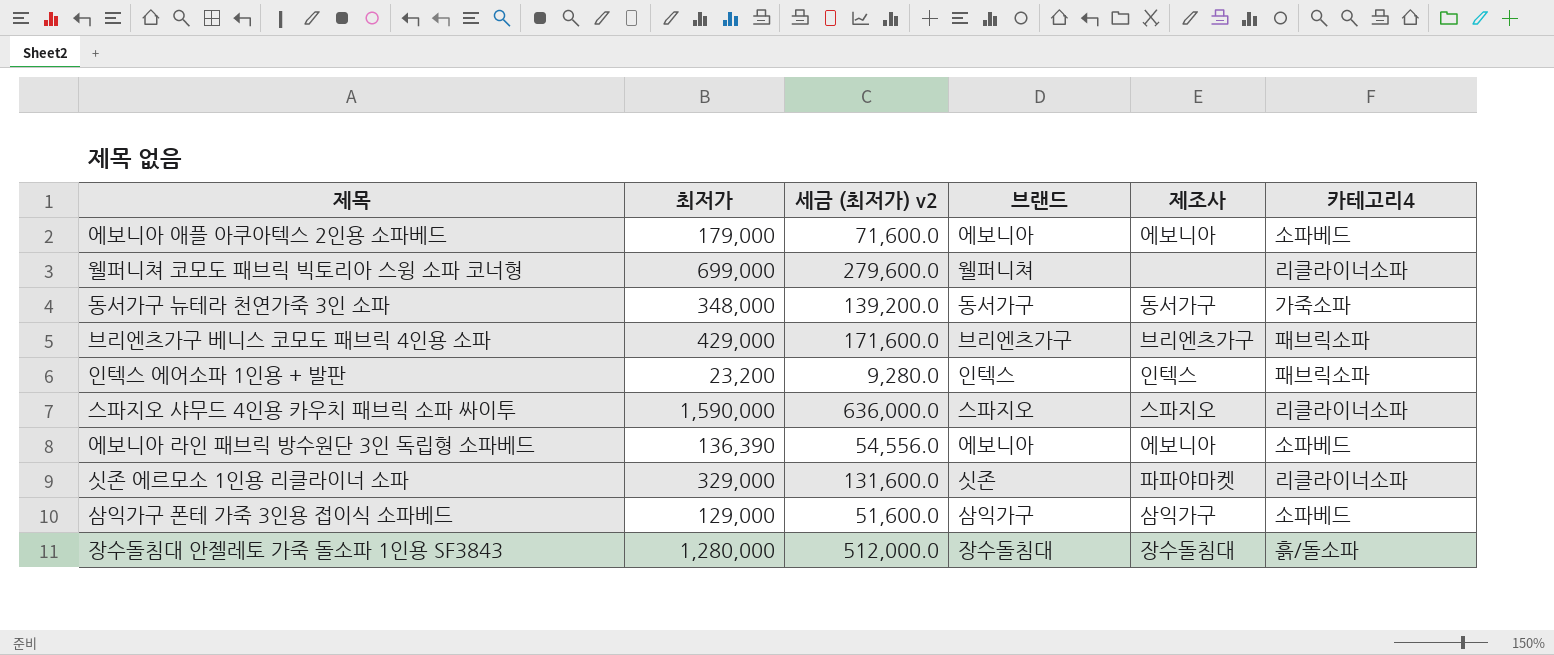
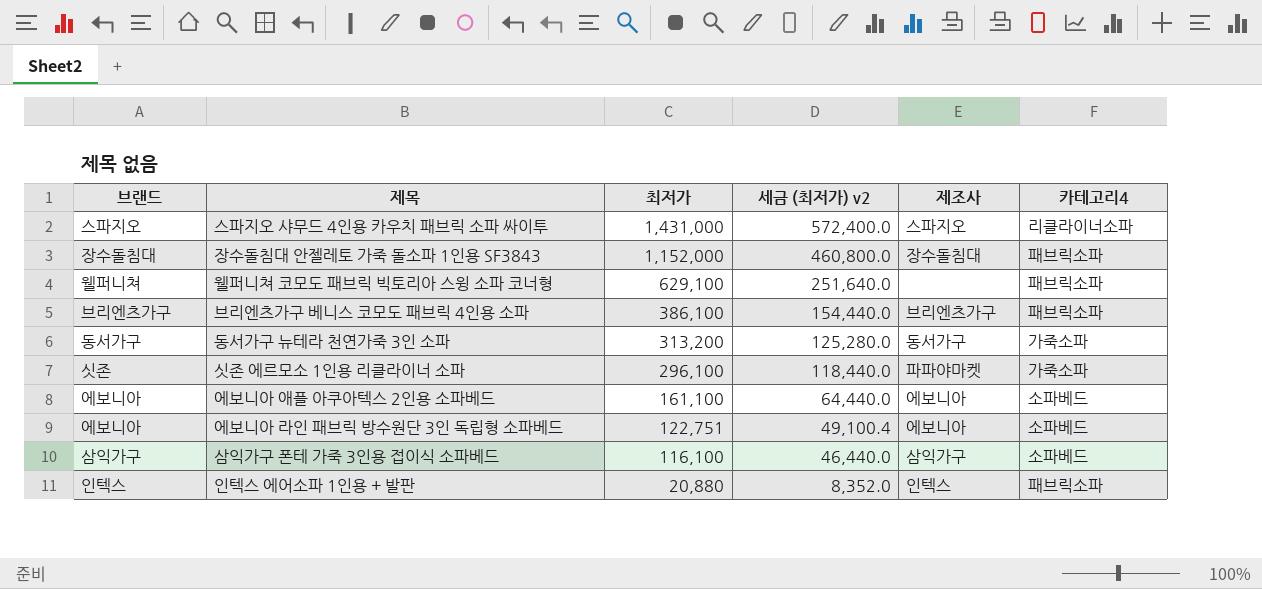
row order: none -> 최저가 descending
column 브랜드 | position: 4 -> 1
스파지오 샤무드 4인용 카우치 패브릭 소파 싸이투 | 최저가: 1,590,000 -> 1,431,000
스파지오 샤무드 4인용 카우치 패브릭 소파 싸이투 | 세금 (최저가) v2: 636,000.0 -> 572,400.0
장수돌침대 안젤레토 가죽 돌소파 1인용 SF3843 | 최저가: 1,280,000 -> 1,152,000
장수돌침대 안젤레토 가죽 돌소파 1인용 SF3843 | 세금 (최저가) v2: 512,000.0 -> 460,800.0
장수돌침대 안젤레토 가죽 돌소파 1인용 SF3843 | 카테고리4: 흙/돌소파 -> 패브릭소파
웰퍼니쳐 코모도 패브릭 빅토리아 스윙 소파 코너형 | 최저가: 699,000 -> 629,100
웰퍼니쳐 코모도 패브릭 빅토리아 스윙 소파 코너형 | 세금 (최저가) v2: 279,600.0 -> 251,640.0
웰퍼니쳐 코모도 패브릭 빅토리아 스윙 소파 코너형 | 카테고리4: 리클라이너소파 -> 패브릭소파
브리엔츠가구 베니스 코모도 패브릭 4인용 소파 | 최저가: 429,000 -> 386,100
브리엔츠가구 베니스 코모도 패브릭 4인용 소파 | 세금 (최저가) v2: 171,600.0 -> 154,440.0
동서가구 뉴테라 천연가죽 3인 소파 | 최저가: 348,000 -> 313,200
동서가구 뉴테라 천연가죽 3인 소파 | 세금 (최저가) v2: 139,200.0 -> 125,280.0
싯존 에르모소 1인용 리클라이너 소파 | 최저가: 329,000 -> 296,100
싯존 에르모소 1인용 리클라이너 소파 | 세금 (최저가) v2: 131,600.0 -> 118,440.0
싯존 에르모소 1인용 리클라이너 소파 | 카테고리4: 리클라이너소파 -> 가죽소파
에보니아 애플 아쿠아텍스 2인용 소파베드 | 최저가: 179,000 -> 161,100
에보니아 애플 아쿠아텍스 2인용 소파베드 | 세금 (최저가) v2: 71,600.0 -> 64,440.0
에보니아 라인 패브릭 방수원단 3인 독립형 소파베드 | 최저가: 136,390 -> 122,751
에보니아 라인 패브릭 방수원단 3인 독립형 소파베드 | 세금 (최저가) v2: 54,556.0 -> 49,100.4
삼익가구 폰테 가죽 3인용 접이식 소파베드 | 최저가: 129,000 -> 116,100
삼익가구 폰테 가죽 3인용 접이식 소파베드 | 세금 (최저가) v2: 51,600.0 -> 46,440.0
인텍스 에어소파 1인용 + 발판 | 최저가: 23,200 -> 20,880
인텍스 에어소파 1인용 + 발판 | 세금 (최저가) v2: 9,280.0 -> 8,352.0

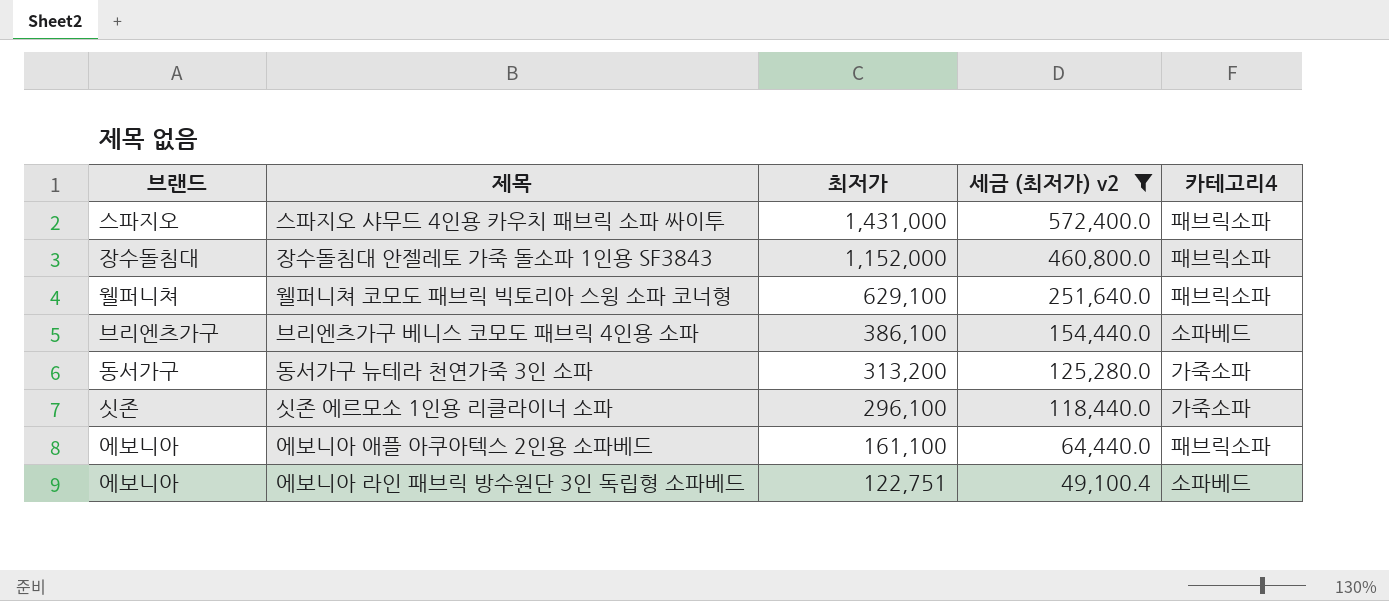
filter: none -> 세금 (최저가) v2 >= 49,100.4
column 제조사 | position: 5 -> none
스파지오 샤무드 4인용 카우치 패브릭 소파 싸이투 | 카테고리4: 리클라이너소파 -> 패브릭소파
브리엔츠가구 베니스 코모도 패브릭 4인용 소파 | 카테고리4: 패브릭소파 -> 소파베드
에보니아 애플 아쿠아텍스 2인용 소파베드 | 카테고리4: 소파베드 -> 패브릭소파

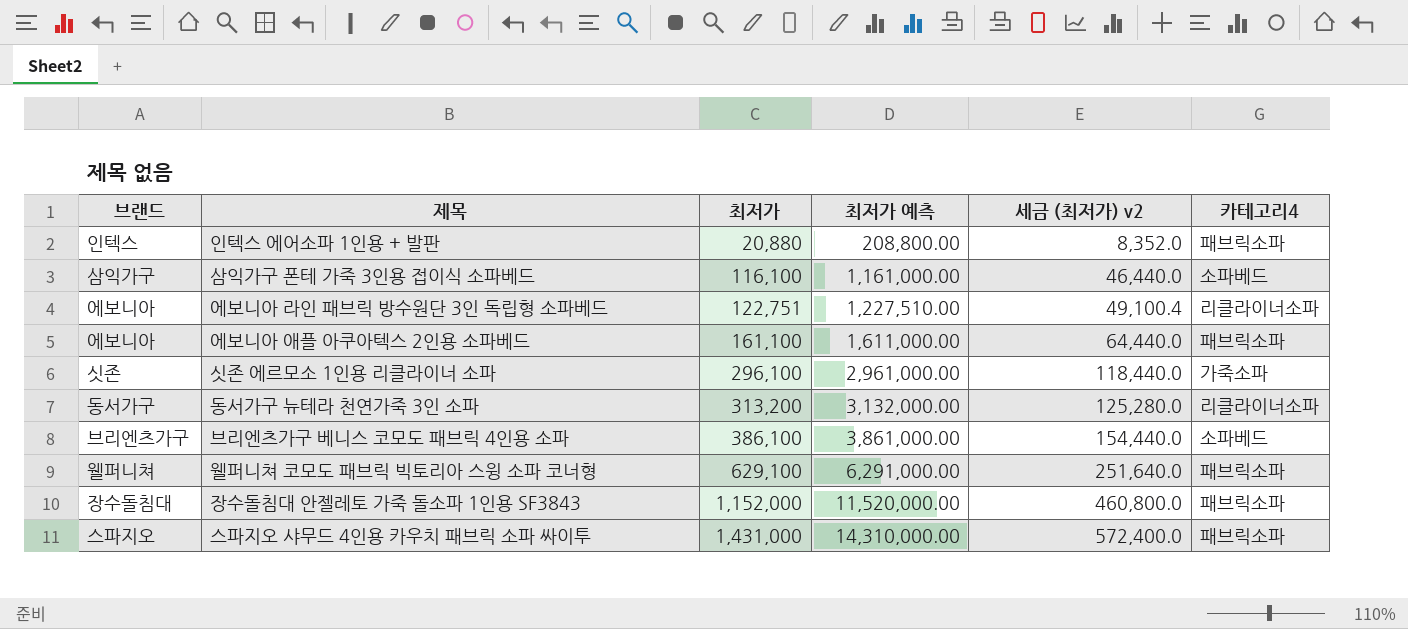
filter: 세금 (최저가) v2 >= 49,100.4 -> none
row order: 최저가 descending -> 최저가 ascending
column 최저가 예측 | formula: none -> [최저가] * 10
에보니아 라인 패브릭 방수원단 3인 독립형 소파베드 | 카테고리4: 소파베드 -> 리클라이너소파
동서가구 뉴테라 천연가죽 3인 소파 | 카테고리4: 가죽소파 -> 리클라이너소파

